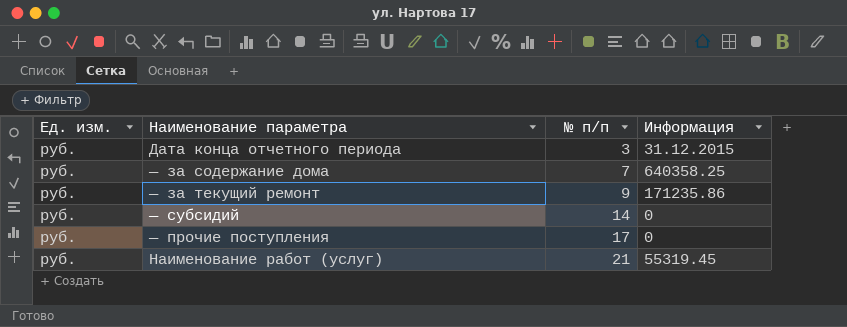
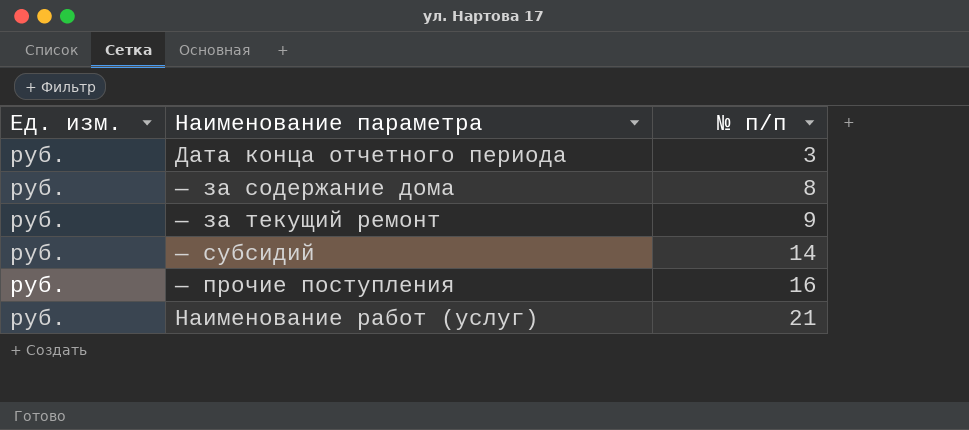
column Информация | position: 4 -> none
— за содержание дома | № п/п: 7 -> 8
— прочие поступления | № п/п: 17 -> 16

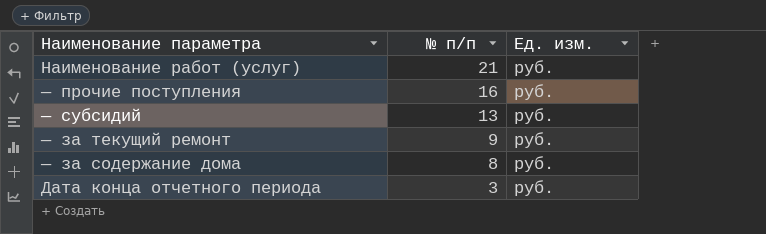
row order: № п/п ascending -> № п/п descending
column Ед. изм. | position: 1 -> 3
— субсидий | № п/п: 14 -> 13

